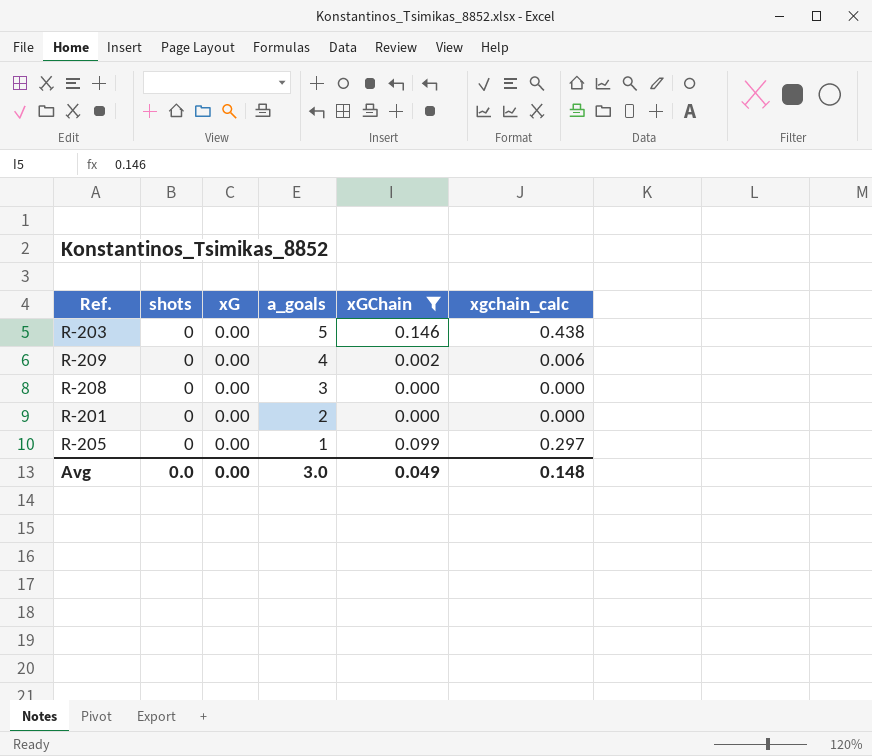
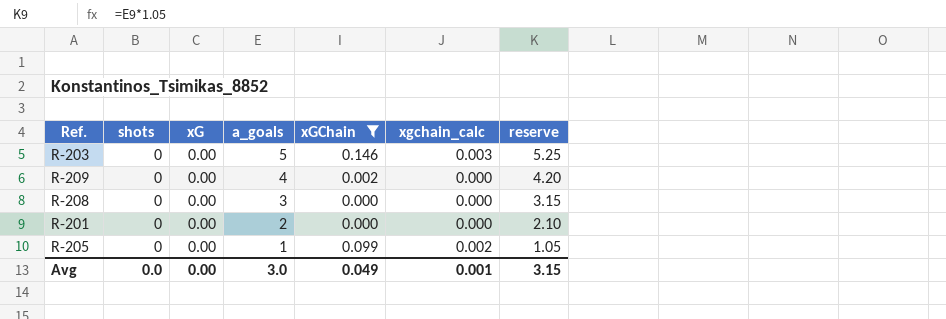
column xgchain_calc | formula: [xGChain] * 3 -> [xGChain] * 0.02
column reserve | formula: none -> [a_goals] * 1.05
Avg | xgchain_calc: 0.148 -> 0.001

